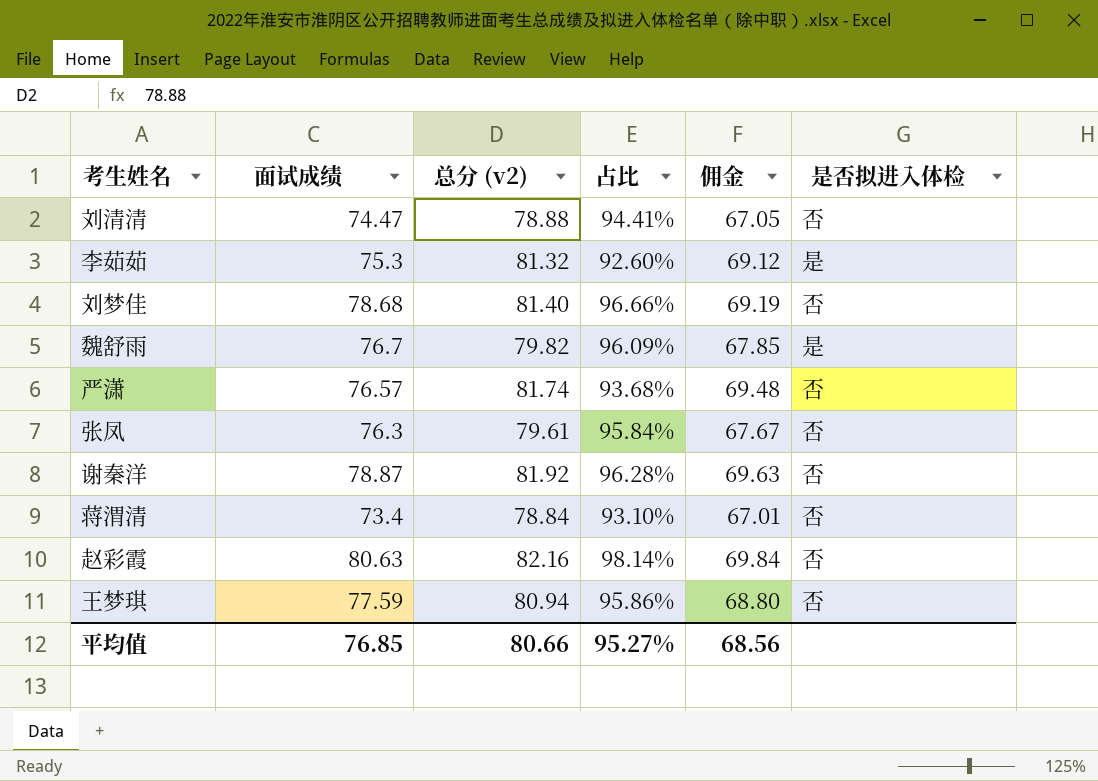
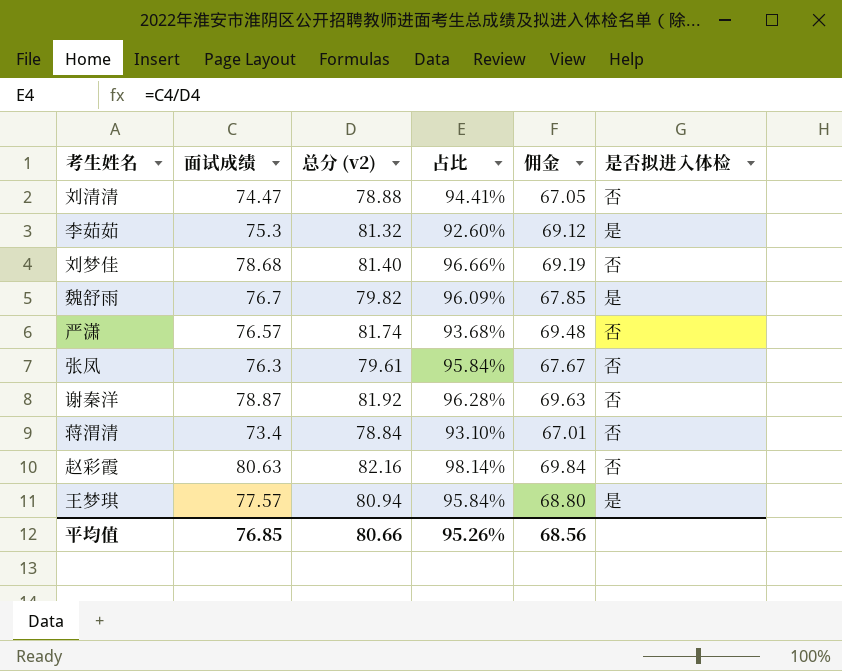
王梦琪 | 面试成绩: 77.59 -> 77.57
王梦琪 | 占比: 95.86% -> 95.84%
王梦琪 | 是否拟进入体检: 否 -> 是
平均值 | 占比: 95.27% -> 95.26%

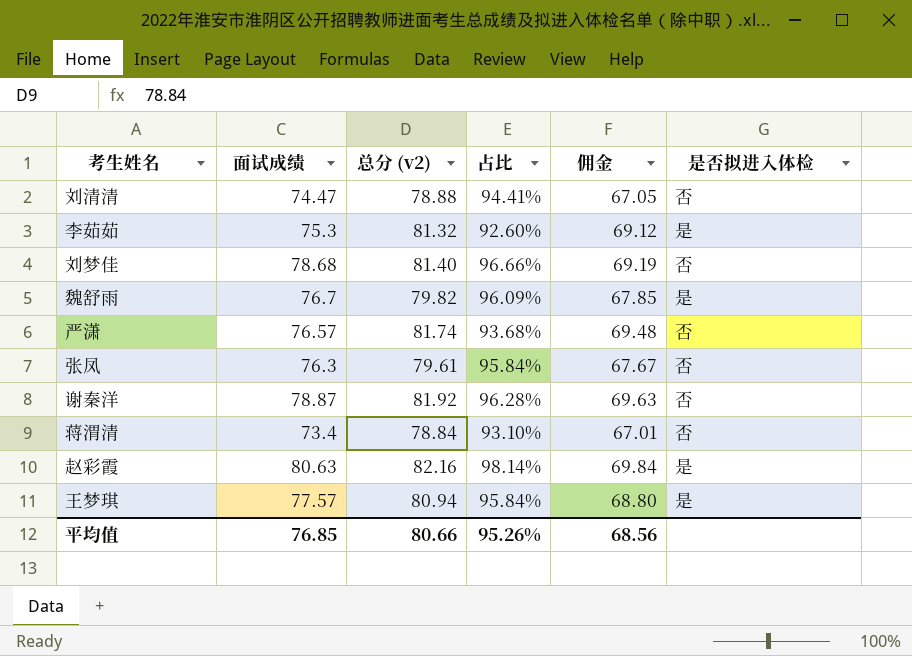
赵彩霞 | 是否拟进入体检: 否 -> 是

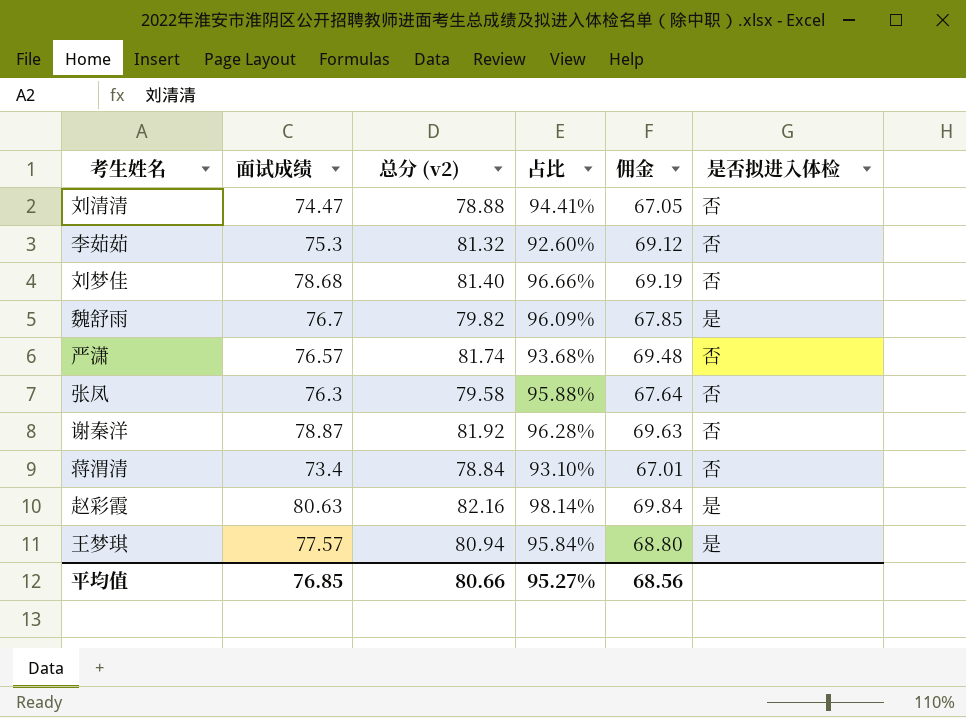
李茹茹 | 是否拟进入体检: 是 -> 否
张凤 | 总分 (v2): 79.61 -> 79.58
张凤 | 占比: 95.84% -> 95.88%
张凤 | 佣金: 67.67 -> 67.64
平均值 | 占比: 95.26% -> 95.27%

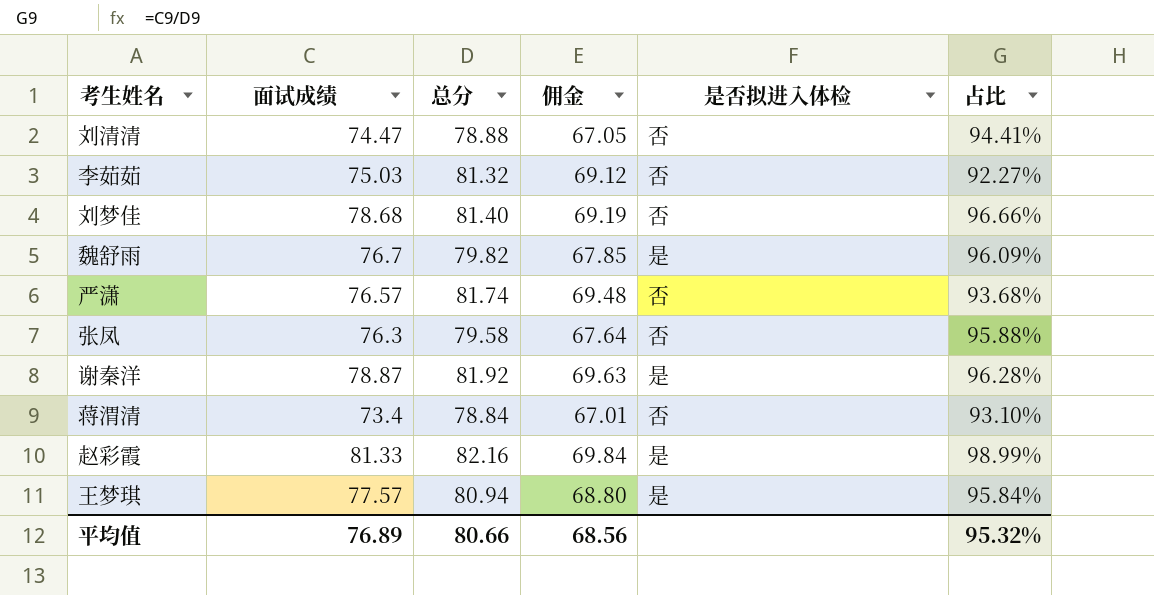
column name: 总分 (v2) -> 总分
column 占比 | position: 4 -> 6
李茹茹 | 面试成绩: 75.3 -> 75.03
李茹茹 | 占比: 92.60% -> 92.27%
谢秦洋 | 是否拟进入体检: 否 -> 是
赵彩霞 | 面试成绩: 80.63 -> 81.33
赵彩霞 | 占比: 98.14% -> 98.99%
平均值 | 面试成绩: 76.85 -> 76.89
平均值 | 占比: 95.27% -> 95.32%

